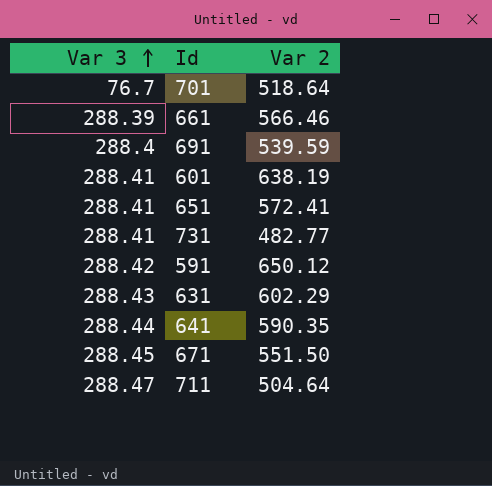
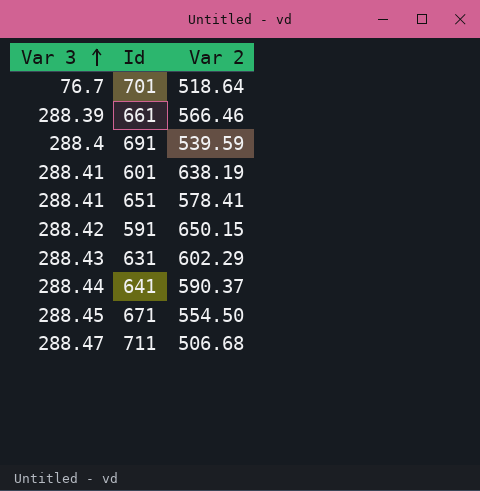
row 731: 288.41 | 482.77 -> none
651 | Var 2: 572.41 -> 578.41
591 | Var 2: 650.12 -> 650.15
641 | Var 2: 590.35 -> 590.37
671 | Var 2: 551.50 -> 554.50
711 | Var 2: 504.64 -> 506.68

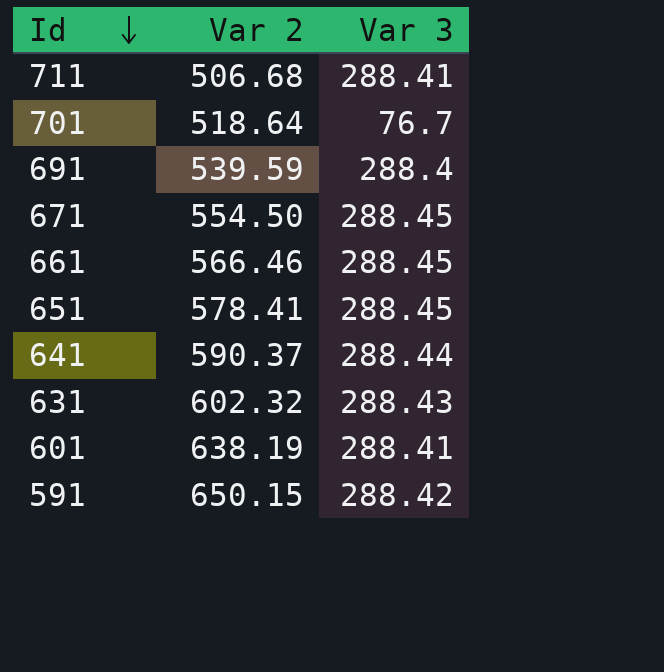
row order: Var 3 ascending -> Id descending
column Var 3 | position: 1 -> 3
711 | Var 3: 288.47 -> 288.41
661 | Var 3: 288.39 -> 288.45
651 | Var 3: 288.41 -> 288.45
631 | Var 2: 602.29 -> 602.32

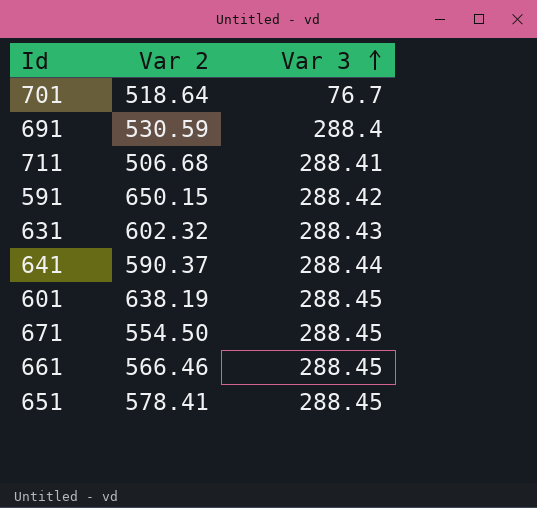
row order: Id descending -> Var 3 ascending
691 | Var 2: 539.59 -> 530.59
601 | Var 3: 288.41 -> 288.45

